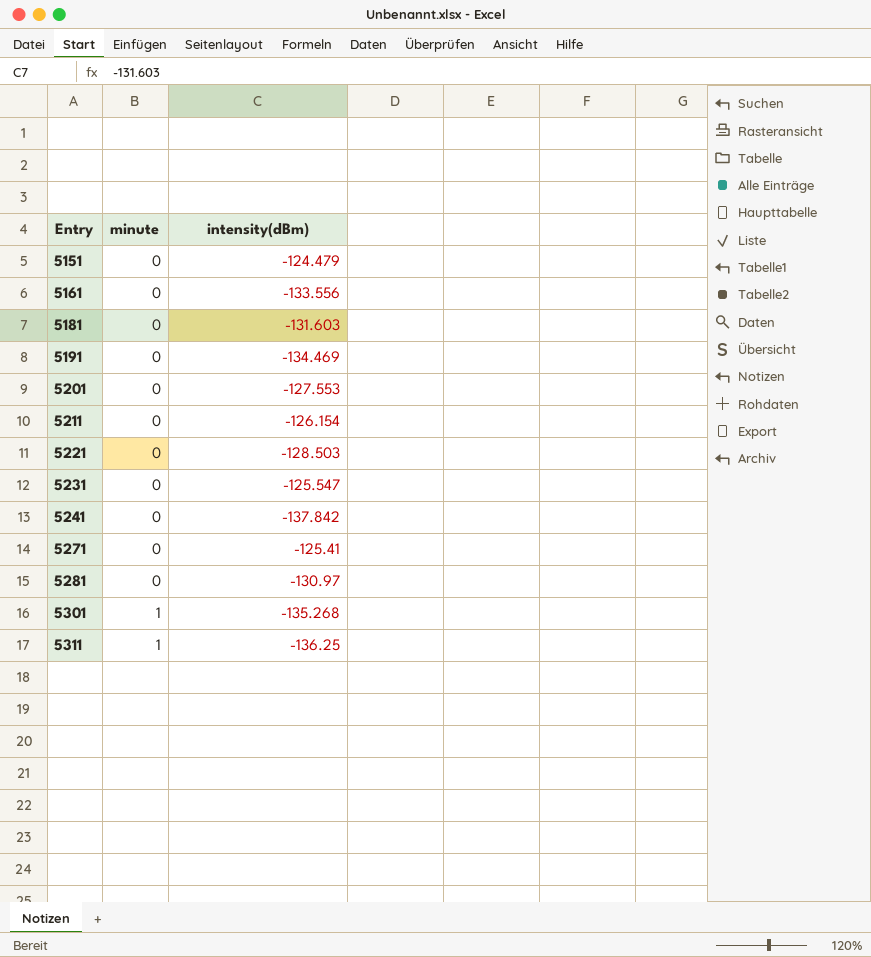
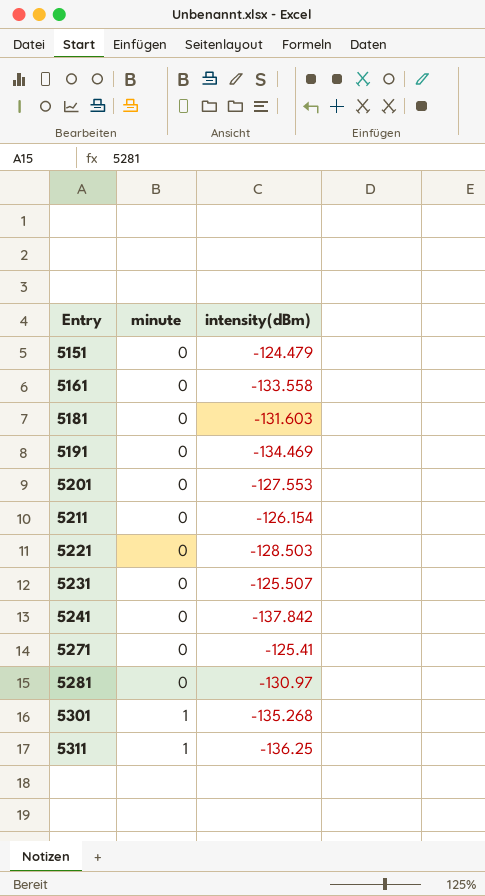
5161 | intensity(dBm): -133.556 -> -133.558
5231 | intensity(dBm): -125.547 -> -125.507

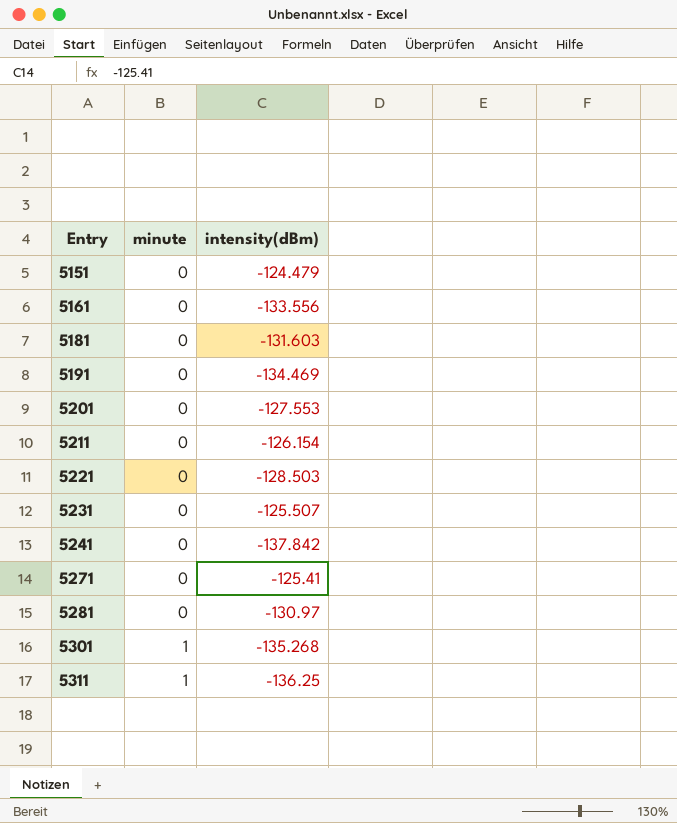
5161 | intensity(dBm): -133.558 -> -133.556

